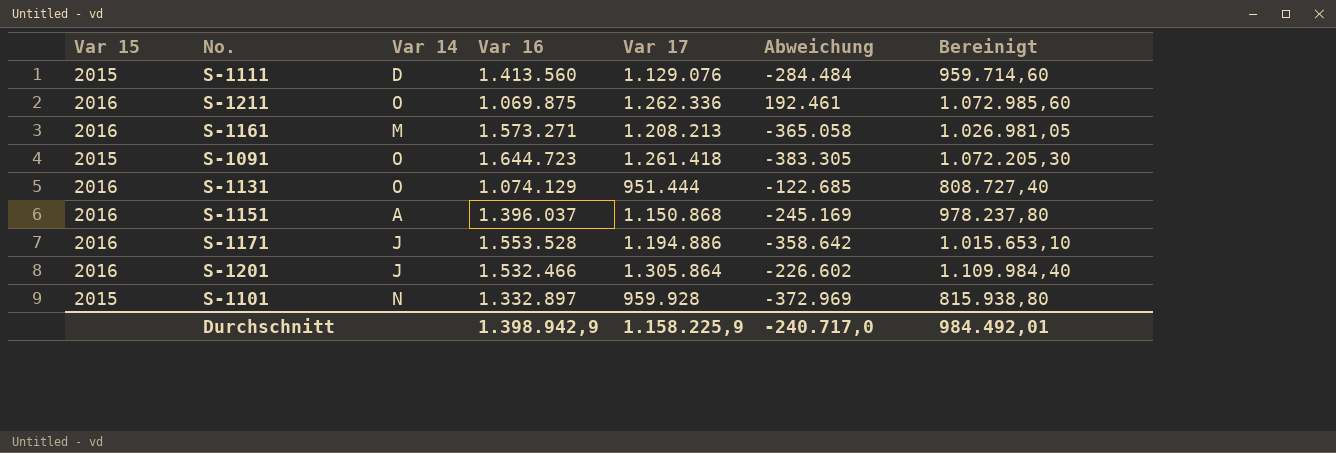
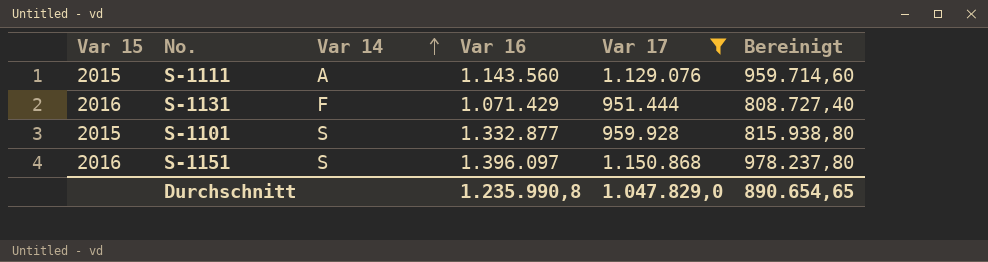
filter: none -> Var 17 <= 1.150.868
row order: none -> Var 14 ascending
column Abweichung | formula: [Var 17] - [Var 16] -> none
S-1111 | Var 14: D -> A
S-1111 | Var 16: 1.413.560 -> 1.143.560
S-1131 | Var 14: O -> F
S-1131 | Var 16: 1.074.129 -> 1.071.429
S-1101 | Var 14: N -> S
S-1101 | Var 16: 1.332.897 -> 1.332.877
S-1151 | Var 14: A -> S
S-1151 | Var 16: 1.396.037 -> 1.396.097
Durchschnitt | Var 16: 1.398.942,9 -> 1.235.990,8
Durchschnitt | Var 17: 1.158.225,9 -> 1.047.829,0
Durchschnitt | Bereinigt: 984.492,01 -> 890.654,65

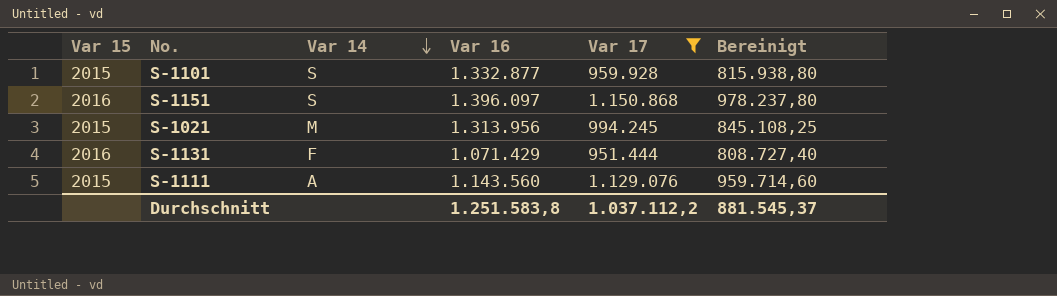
row order: Var 14 ascending -> Var 14 descending
row S-1021: none -> 2015 | M | 1.313.956 | 994.245 | 845.108,25
Durchschnitt | Var 16: 1.235.990,8 -> 1.251.583,8
Durchschnitt | Var 17: 1.047.829,0 -> 1.037.112,2
Durchschnitt | Bereinigt: 890.654,65 -> 881.545,37

